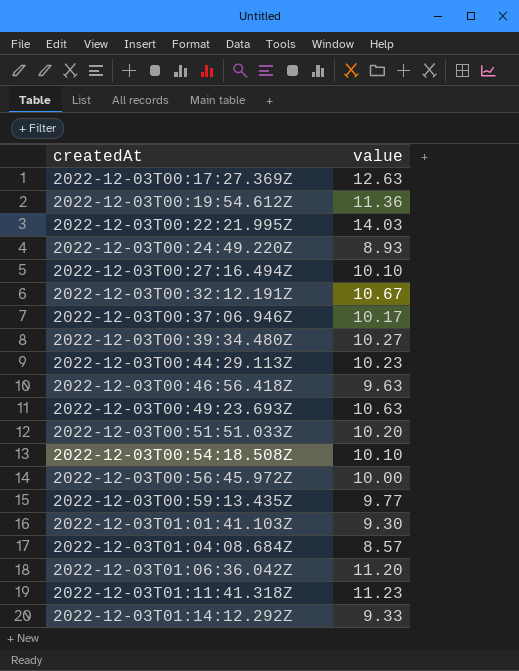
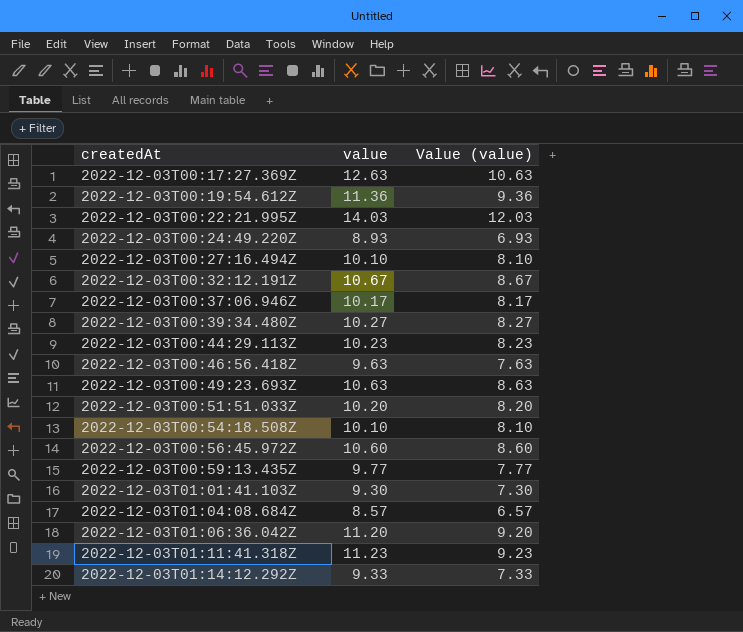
column Value (value) | formula: none -> [value] - 2
2022-12-03T00:56:45.972Z | value: 10.00 -> 10.60

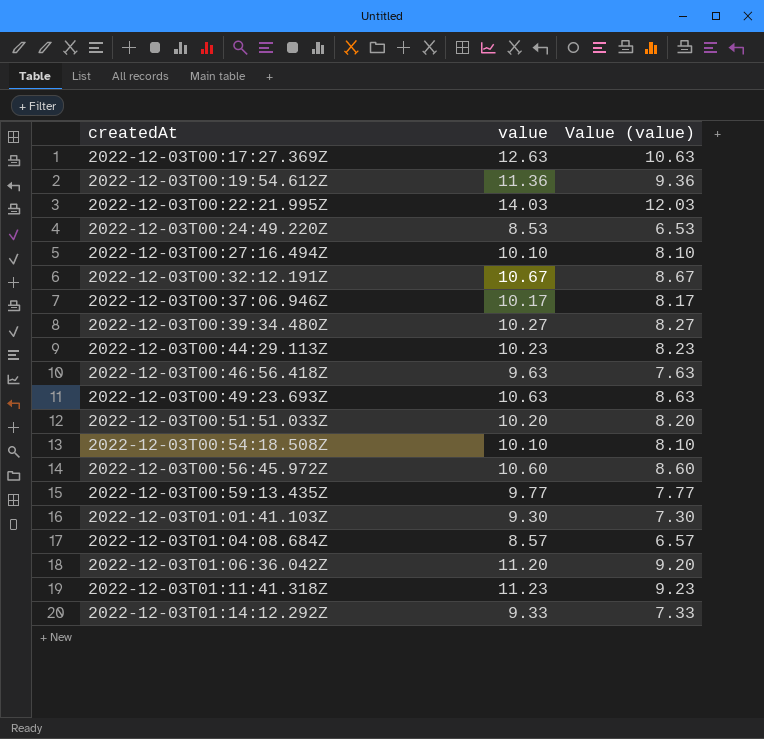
2022-12-03T00:24:49.220Z | value: 8.93 -> 8.53
2022-12-03T00:24:49.220Z | Value (value): 6.93 -> 6.53

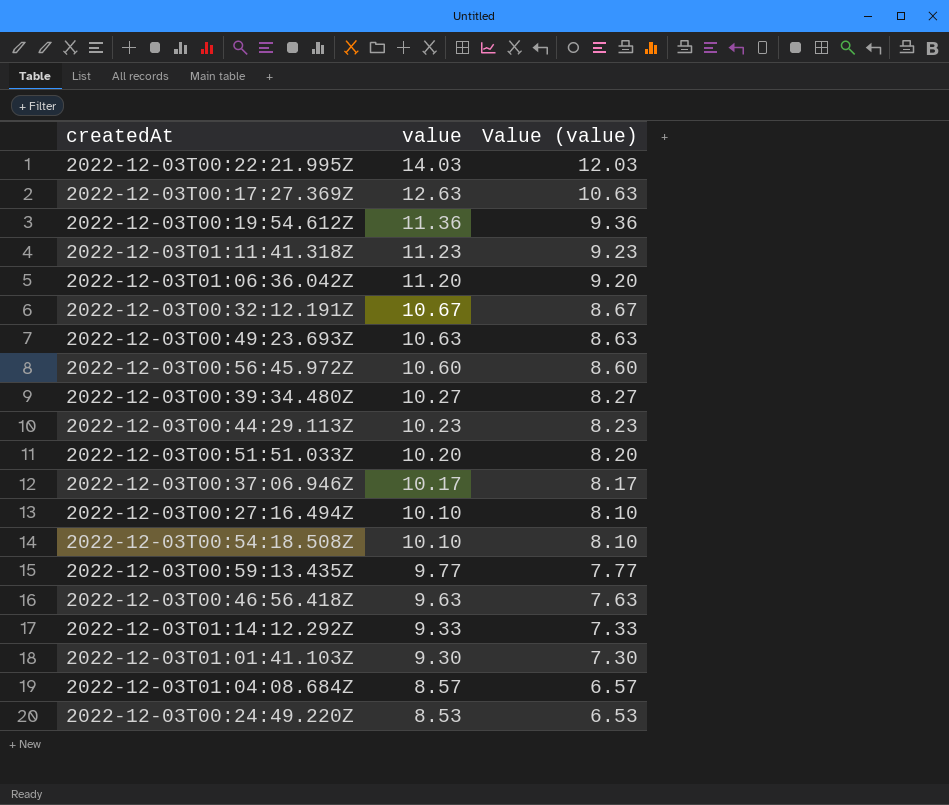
row order: createdAt ascending -> value descending

